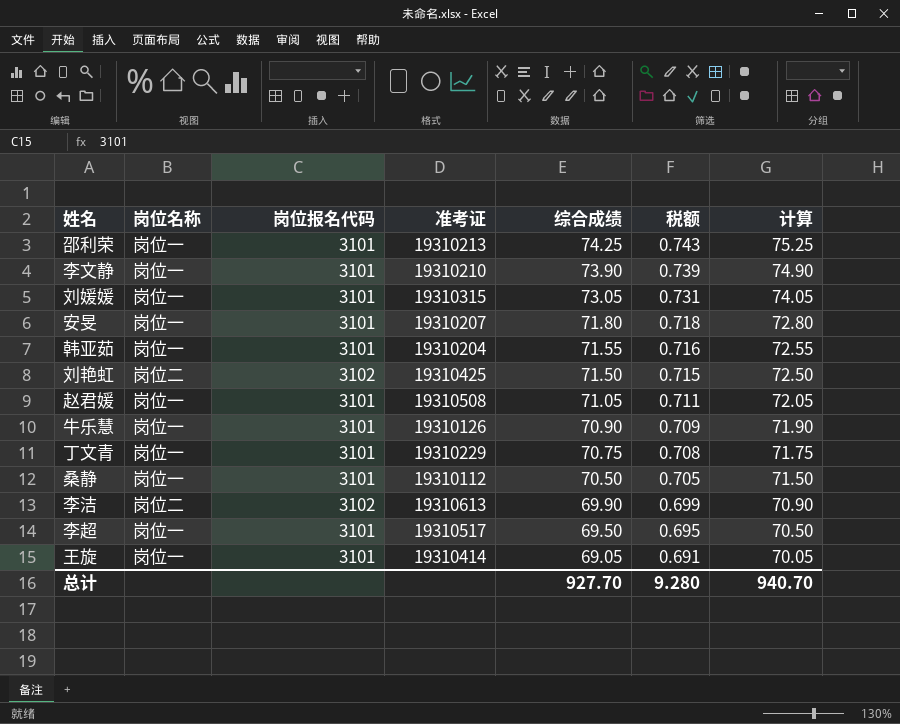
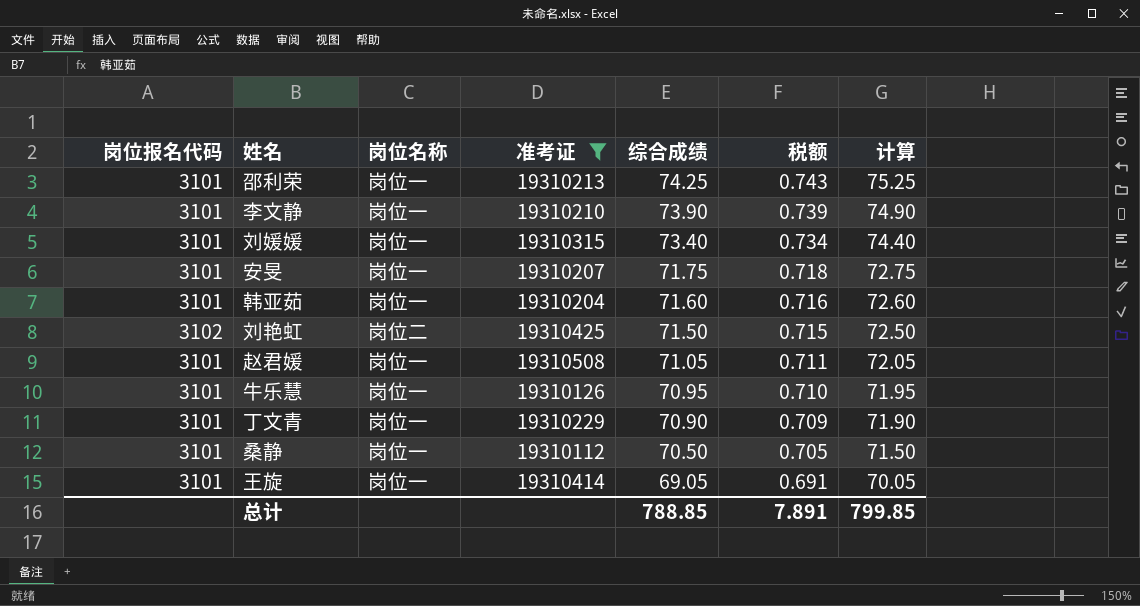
filter: none -> 准考证 <= 19310508
column 岗位报名代码 | position: 3 -> 1
刘媛媛 | 综合成绩: 73.05 -> 73.40
刘媛媛 | 税额: 0.731 -> 0.734
刘媛媛 | 计算: 74.05 -> 74.40
安旻 | 综合成绩: 71.80 -> 71.75
安旻 | 计算: 72.80 -> 72.75
韩亚茹 | 综合成绩: 71.55 -> 71.60
韩亚茹 | 计算: 72.55 -> 72.60
牛乐慧 | 综合成绩: 70.90 -> 70.95
牛乐慧 | 税额: 0.709 -> 0.710
牛乐慧 | 计算: 71.90 -> 71.95
丁文青 | 综合成绩: 70.75 -> 70.90
丁文青 | 税额: 0.708 -> 0.709
丁文青 | 计算: 71.75 -> 71.90
总计 | 综合成绩: 927.70 -> 788.85
总计 | 税额: 9.280 -> 7.891
总计 | 计算: 940.70 -> 799.85

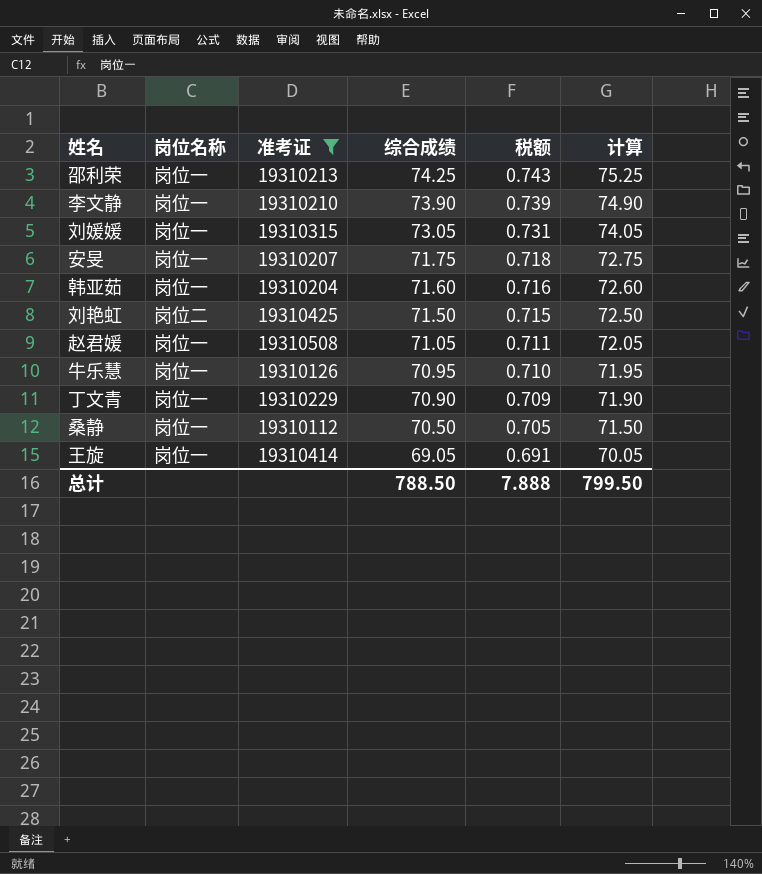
column 岗位报名代码 | position: 1 -> none
刘媛媛 | 综合成绩: 73.40 -> 73.05
刘媛媛 | 税额: 0.734 -> 0.731
刘媛媛 | 计算: 74.40 -> 74.05
总计 | 综合成绩: 788.85 -> 788.50
总计 | 税额: 7.891 -> 7.888
总计 | 计算: 799.85 -> 799.50

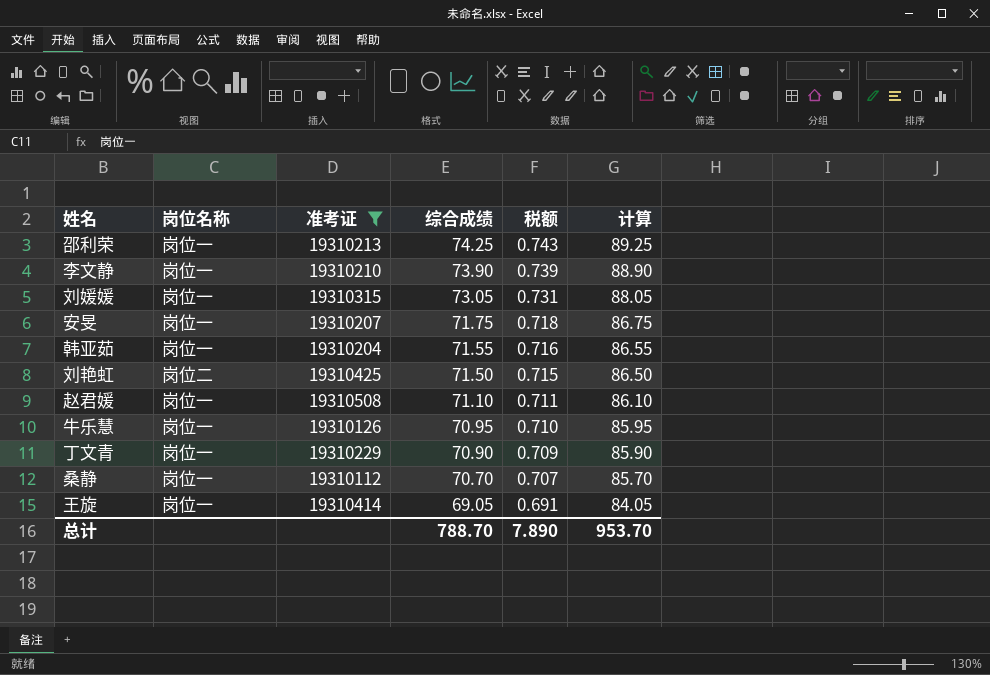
column 计算 | formula: [综合成绩] + 1 -> [综合成绩] + 15
韩亚茹 | 综合成绩: 71.60 -> 71.55
赵君媛 | 综合成绩: 71.05 -> 71.10
桑静 | 综合成绩: 70.50 -> 70.70
桑静 | 税额: 0.705 -> 0.707
总计 | 综合成绩: 788.50 -> 788.70
总计 | 税额: 7.888 -> 7.890
总计 | 计算: 799.50 -> 953.70

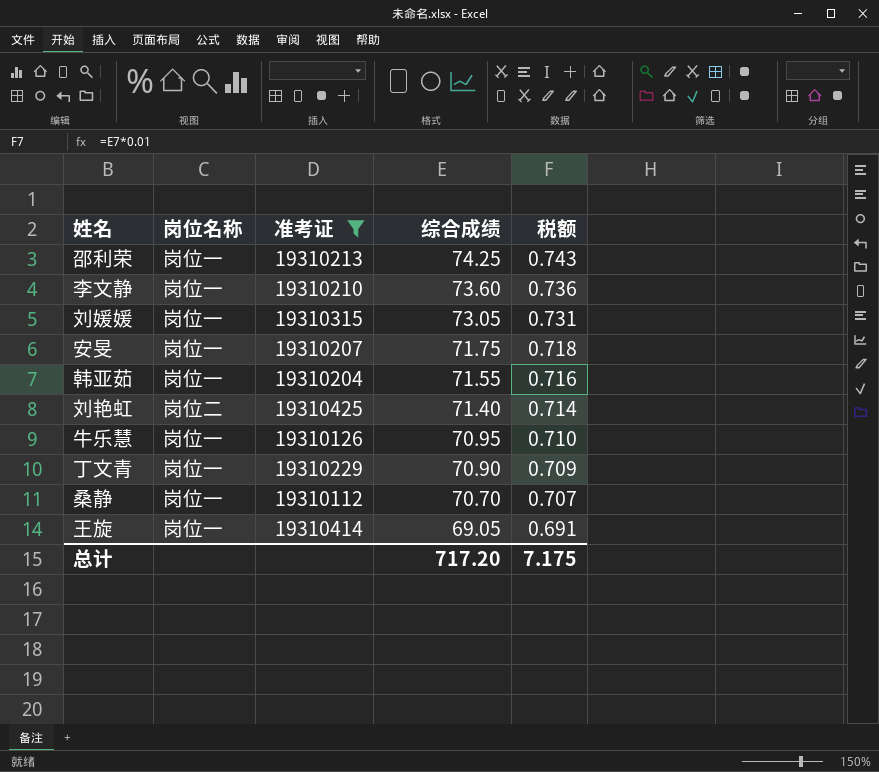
column 计算 | formula: [综合成绩] + 15 -> none
row 赵君媛: 岗位一 | 19310508 | 71.10 | 0.711 | 86.10 -> none
李文静 | 综合成绩: 73.90 -> 73.60
李文静 | 税额: 0.739 -> 0.736
刘艳虹 | 综合成绩: 71.50 -> 71.40
刘艳虹 | 税额: 0.715 -> 0.714
总计 | 综合成绩: 788.70 -> 717.20
总计 | 税额: 7.890 -> 7.175

